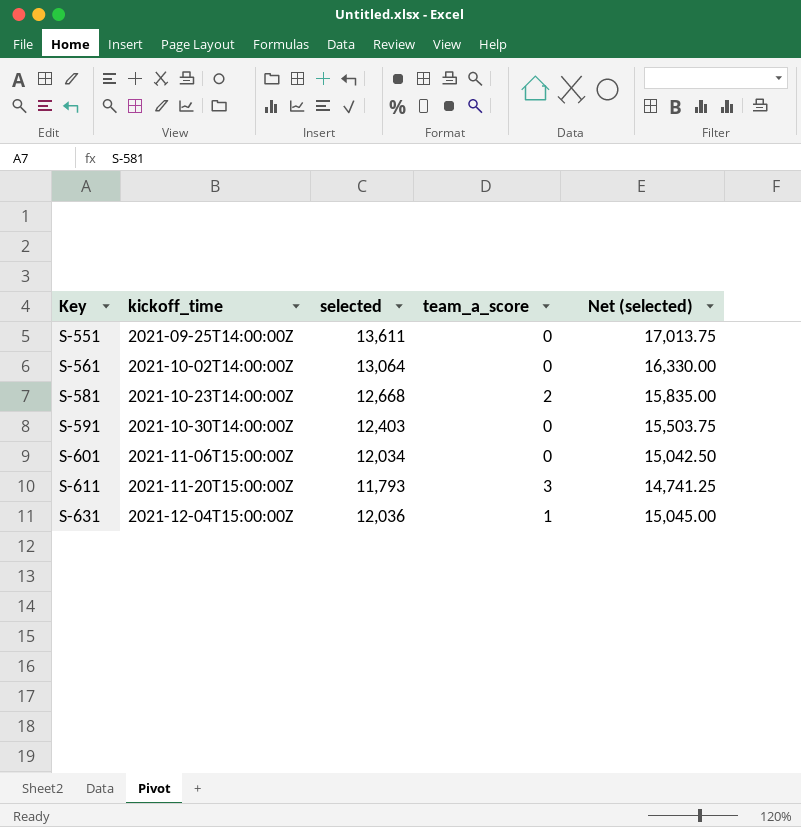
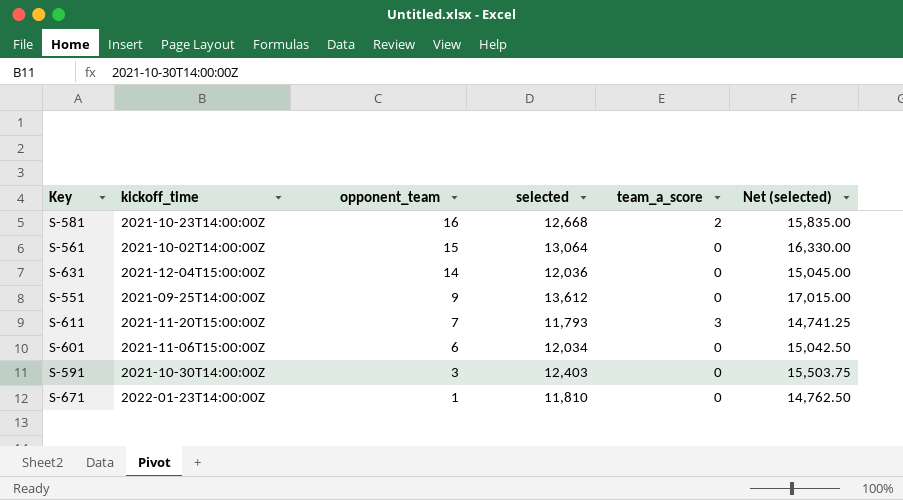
row order: Key ascending -> opponent_team descending
column opponent_team | position: none -> 3
S-631 | team_a_score: 1 -> 0
S-551 | selected: 13,611 -> 13,612
S-551 | Net (selected): 17,013.75 -> 17,015.00
row S-671: none -> 2022-01-23T14:00:00Z | 1 | 11,810 | 0 | 14,762.50

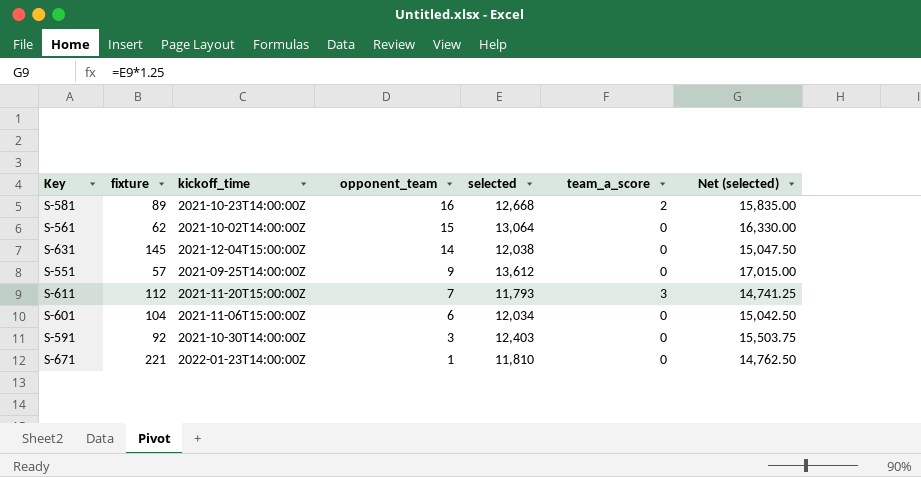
column fixture | position: none -> 2
S-631 | selected: 12,036 -> 12,038
S-631 | Net (selected): 15,045.00 -> 15,047.50

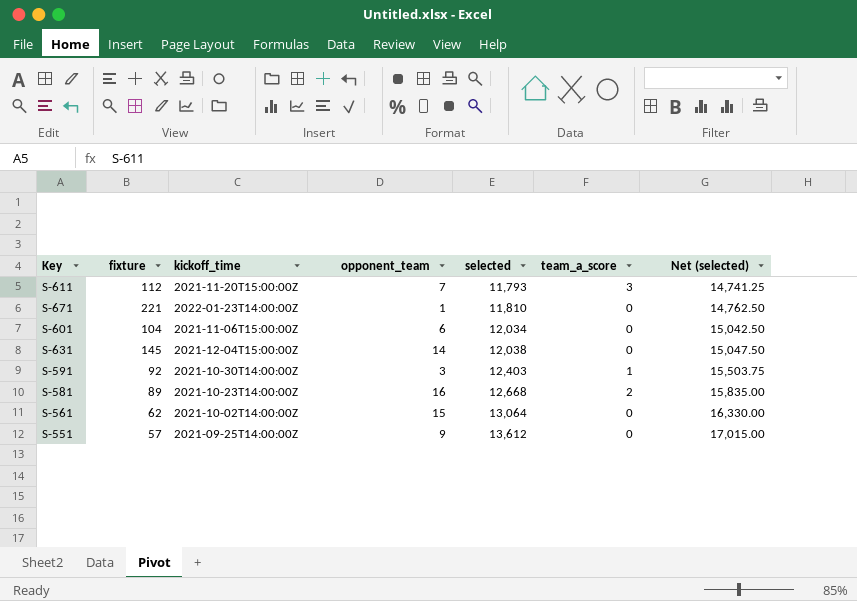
row order: opponent_team descending -> selected ascending
S-591 | team_a_score: 0 -> 1

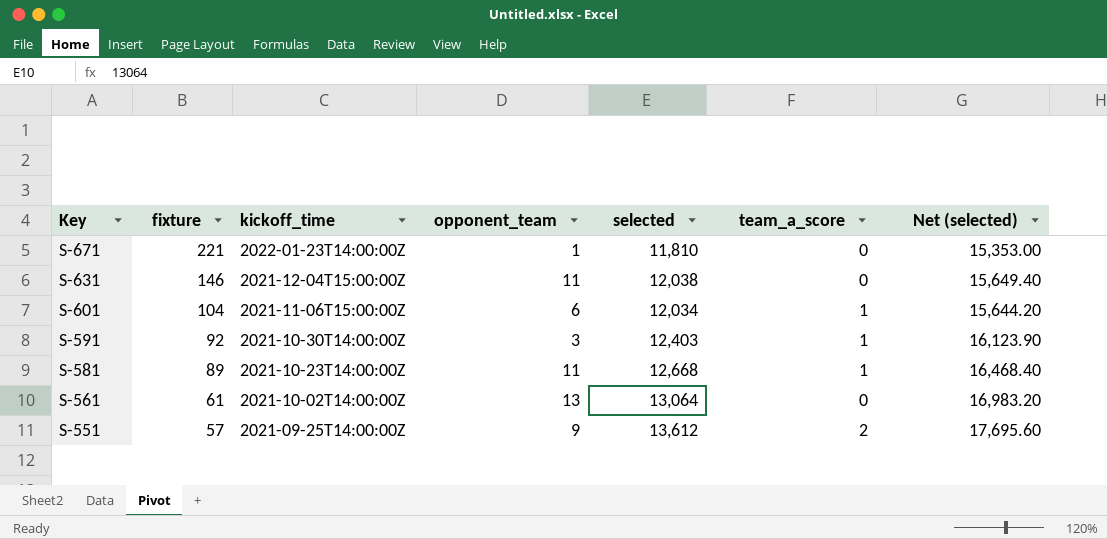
row order: selected ascending -> Key descending
column Net (selected) | formula: [selected] * 1.25 -> [selected] * 1.3
row S-611: 112 | 2021-11-20T15:00:00Z | 7 | 11,793 | 3 | 14,741.25 -> none
S-631 | fixture: 145 -> 146
S-631 | opponent_team: 14 -> 11
S-601 | team_a_score: 0 -> 1
S-581 | opponent_team: 16 -> 11
S-581 | team_a_score: 2 -> 1
S-561 | fixture: 62 -> 61
S-561 | opponent_team: 15 -> 13
S-551 | team_a_score: 0 -> 2

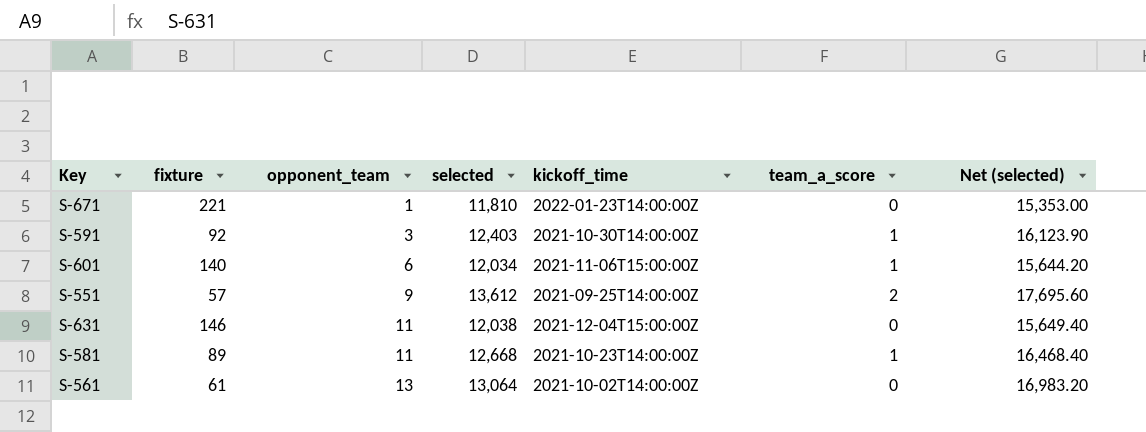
row order: Key descending -> opponent_team ascending
column kickoff_time | position: 3 -> 5
S-601 | fixture: 104 -> 140

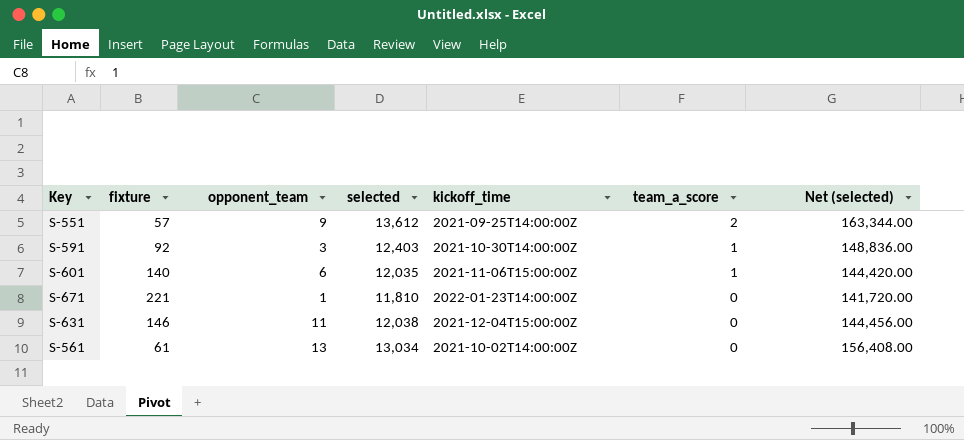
row order: opponent_team ascending -> team_a_score descending
column Net (selected) | formula: [selected] * 1.3 -> [selected] * 12
row S-581: 89 | 11 | 12,668 | 2021-10-23T14:00:00Z | 1 | 16,468.40 -> none
S-601 | selected: 12,034 -> 12,035
S-561 | selected: 13,064 -> 13,034

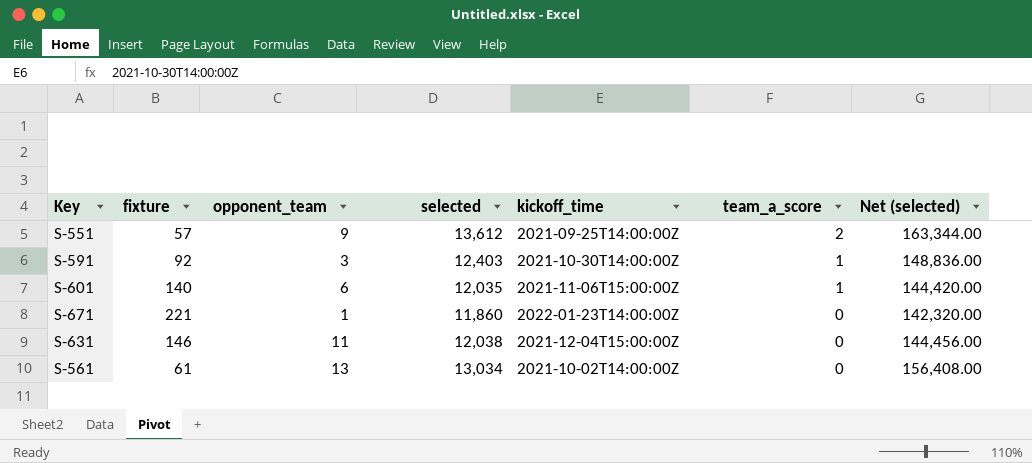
S-671 | selected: 11,810 -> 11,860
S-671 | Net (selected): 141,720.00 -> 142,320.00

